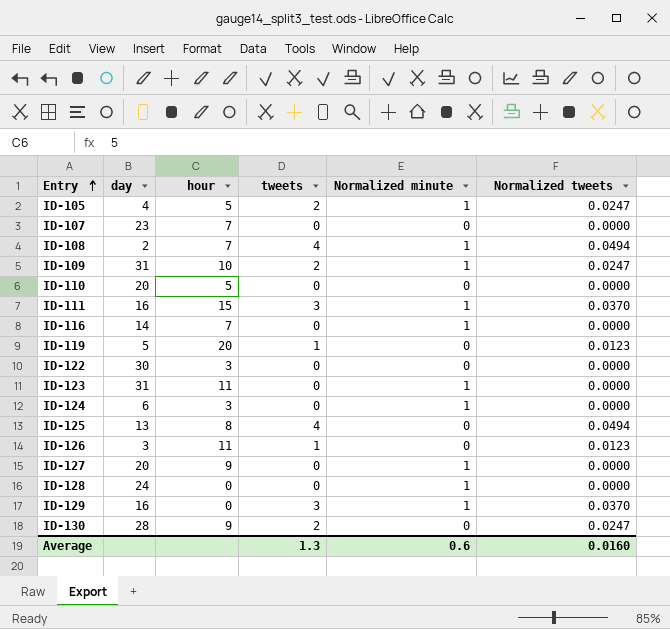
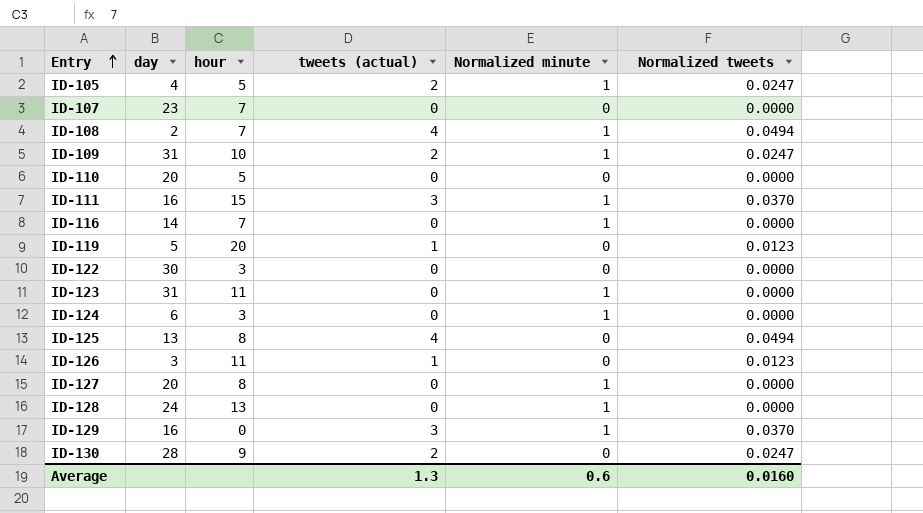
column name: tweets -> tweets (actual)
ID-127 | hour: 9 -> 8
ID-128 | hour: 0 -> 13

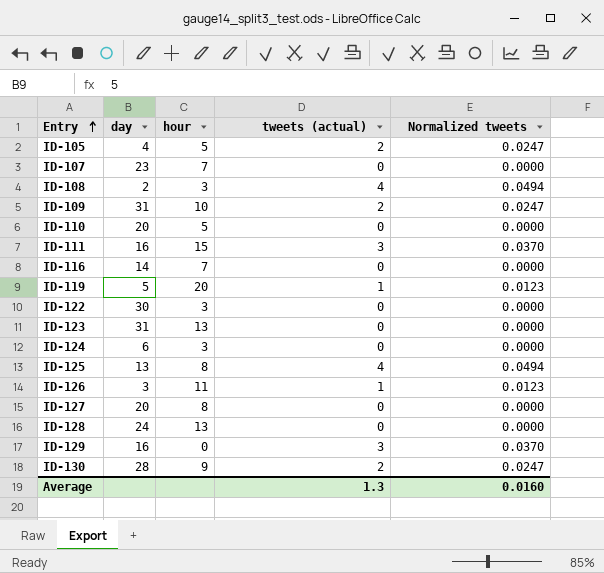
column Normalized minute | position: 5 -> none
ID-108 | hour: 7 -> 3
ID-123 | hour: 11 -> 13

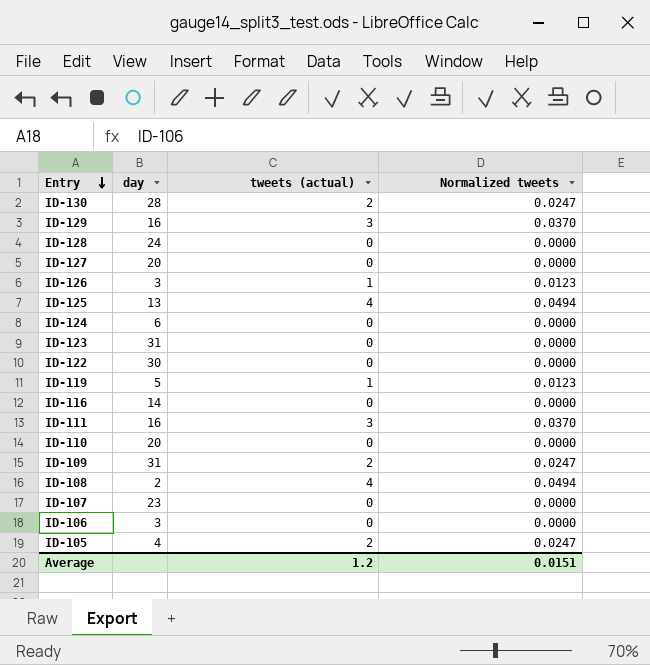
row order: Entry ascending -> Entry descending
column hour | position: 3 -> none
row ID-106: none -> 3 | 0 | 0.0000
Average | tweets (actual): 1.3 -> 1.2
Average | Normalized tweets: 0.0160 -> 0.0151

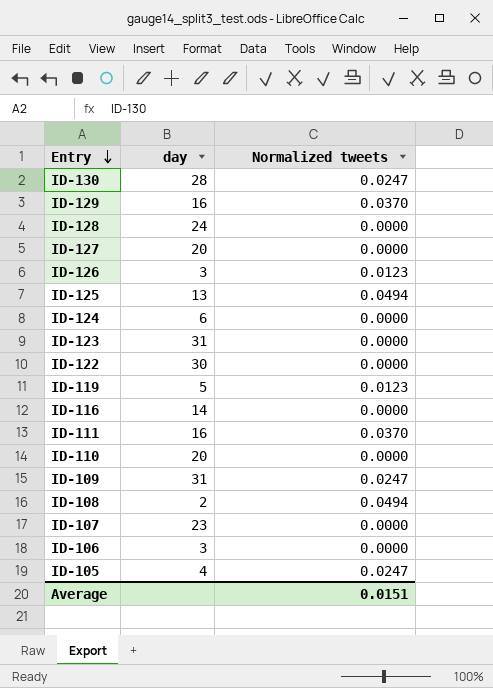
column tweets (actual) | position: 3 -> none

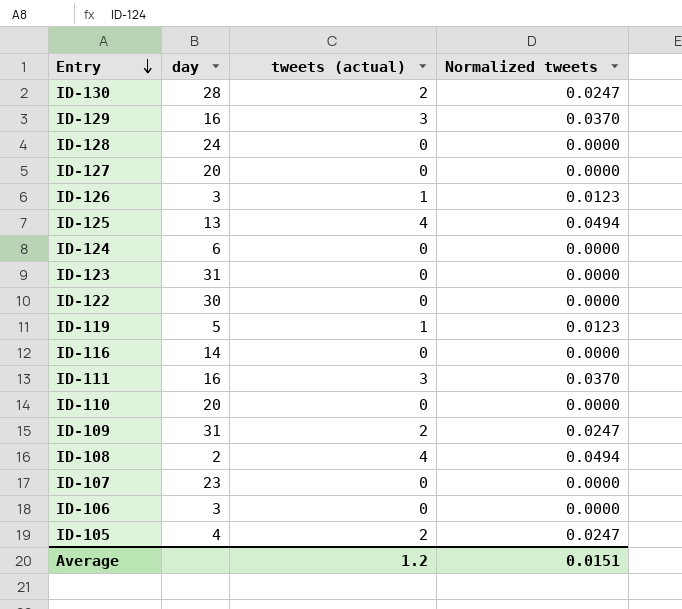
column tweets (actual) | position: none -> 3

